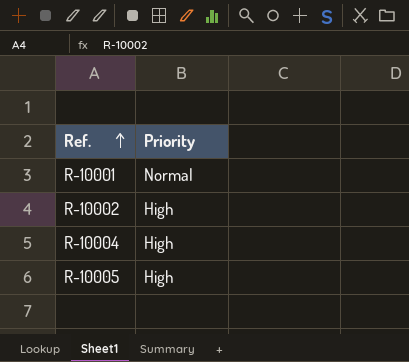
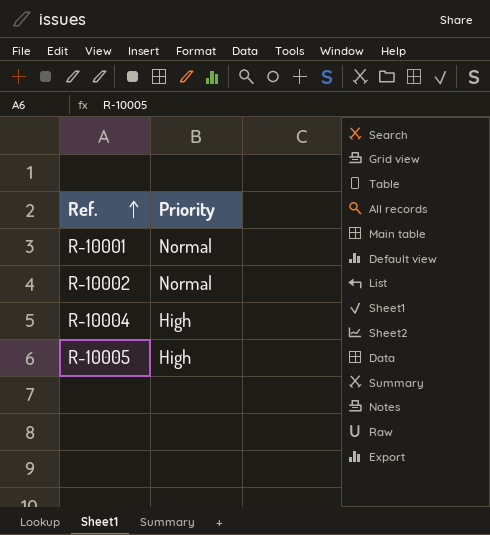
R-10002 | Priority: High -> Normal

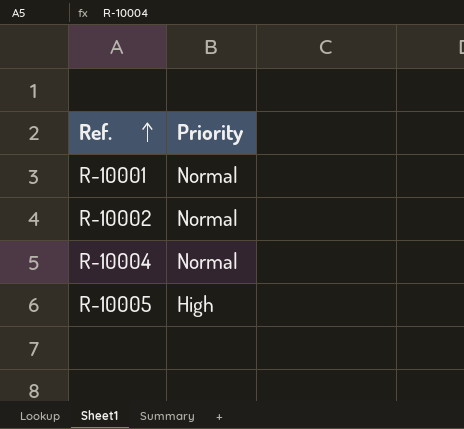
R-10004 | Priority: High -> Normal

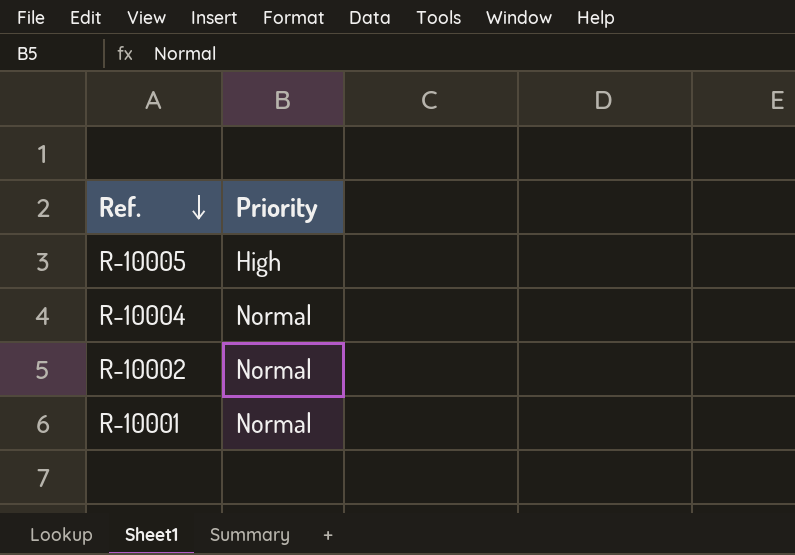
row order: Ref. ascending -> Ref. descending

